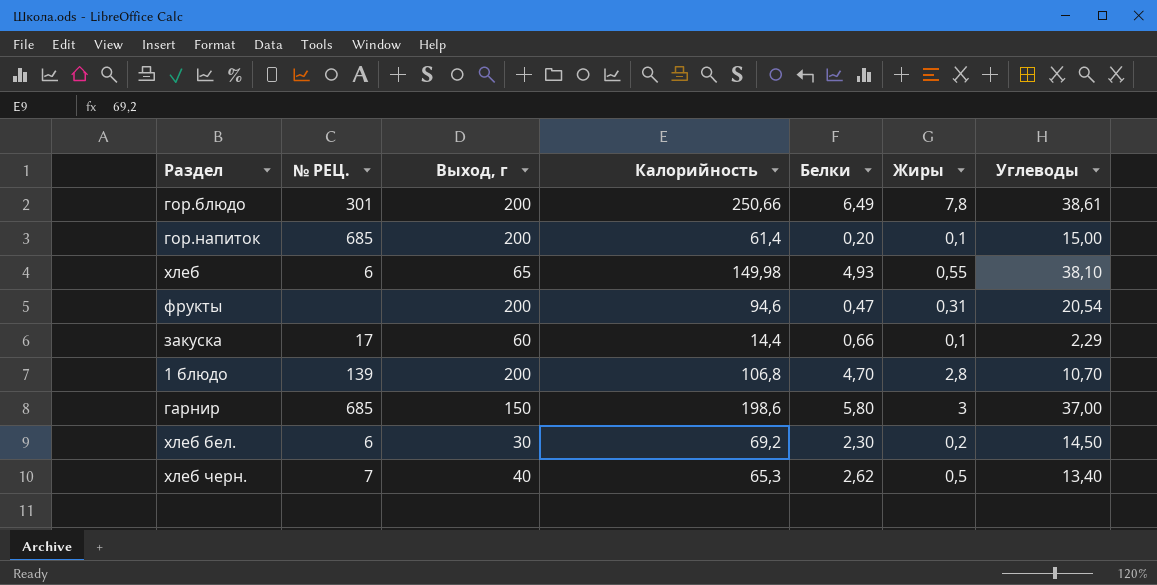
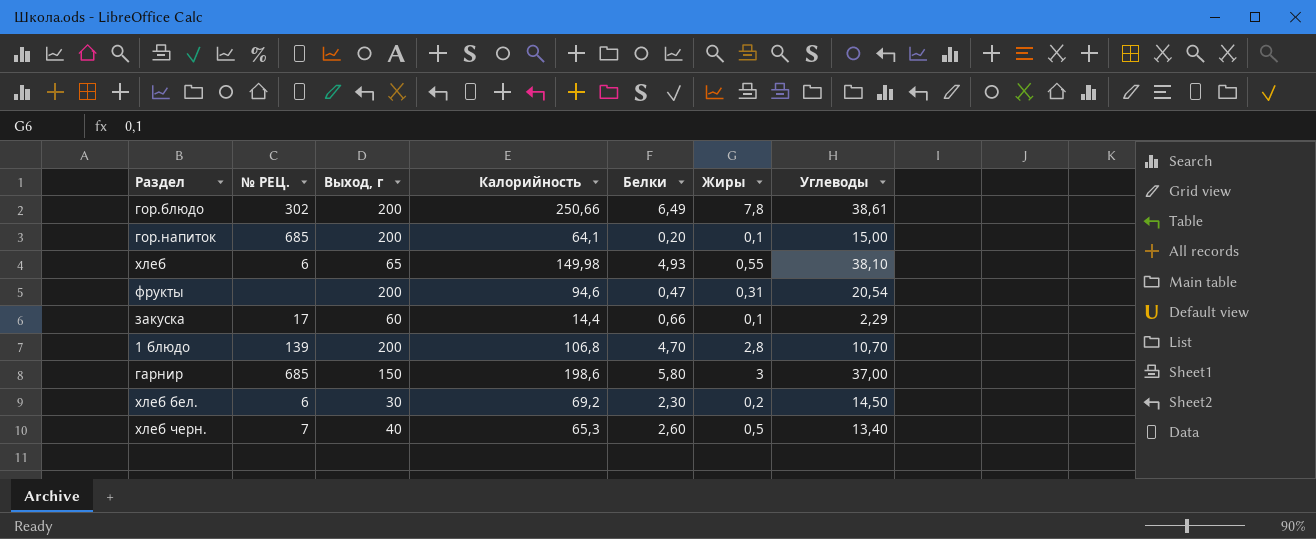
гор.блюдо | № РЕЦ.: 301 -> 302
гор.напиток | Калорийность: 61,4 -> 64,1
хлеб черн. | Белки: 2,62 -> 2,60

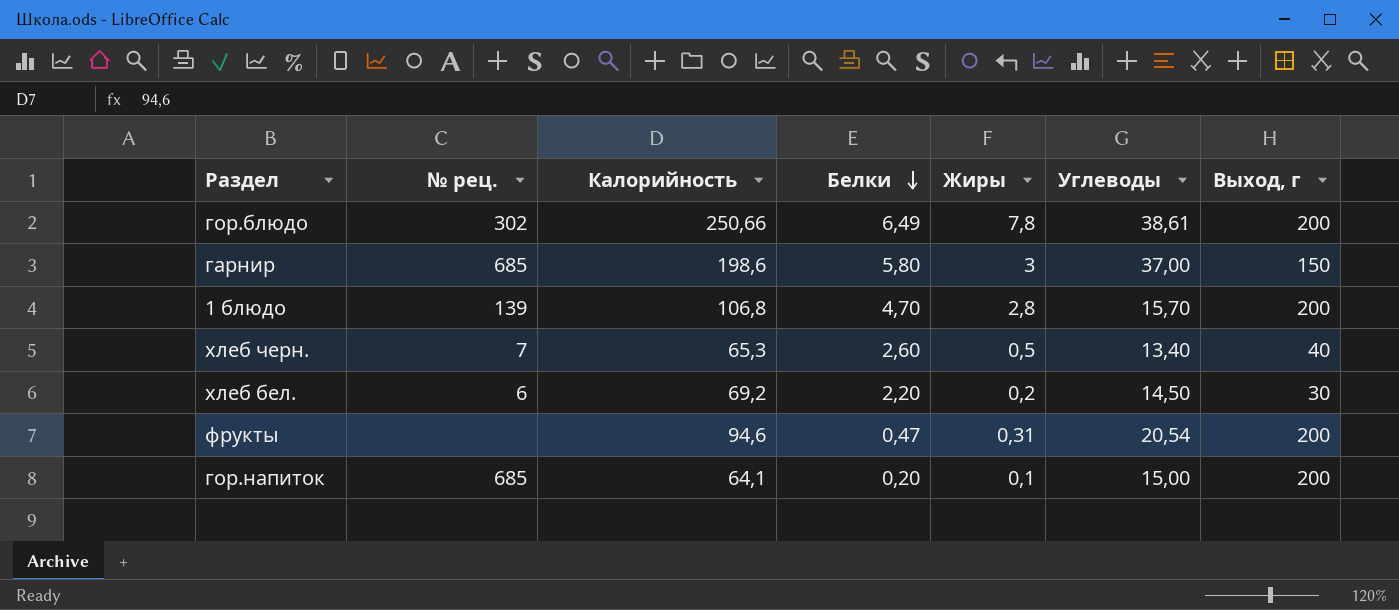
row order: none -> Белки descending
column name: № РЕЦ. -> № рец.
column Выход, г | position: 3 -> 7
row хлеб: 6 | 65 | 149,98 | 4,93 | 0,55 | 38,10 -> none
row закуска: 17 | 60 | 14,4 | 0,66 | 0,1 | 2,29 -> none
1 блюдо | Углеводы: 10,70 -> 15,70
хлеб бел. | Белки: 2,30 -> 2,20

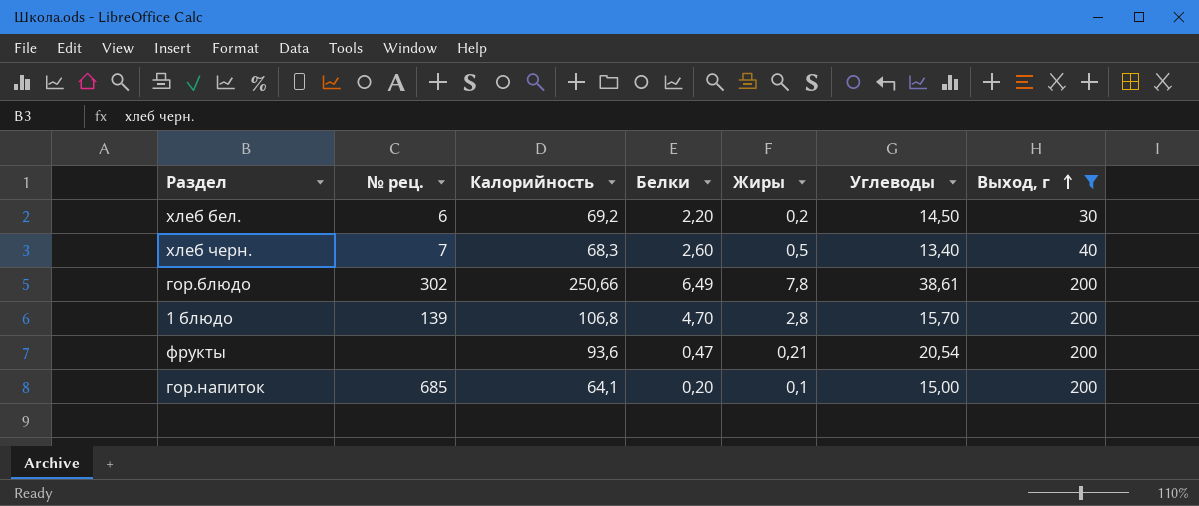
filter: none -> Выход, г != 150
row order: Белки descending -> Выход, г ascending
хлеб черн. | Калорийность: 65,3 -> 68,3
фрукты | Калорийность: 94,6 -> 93,6
фрукты | Жиры: 0,31 -> 0,21

